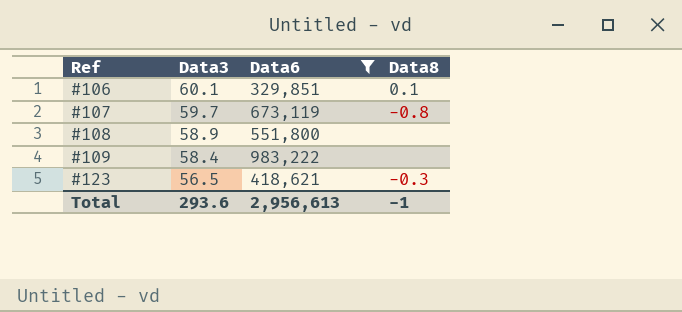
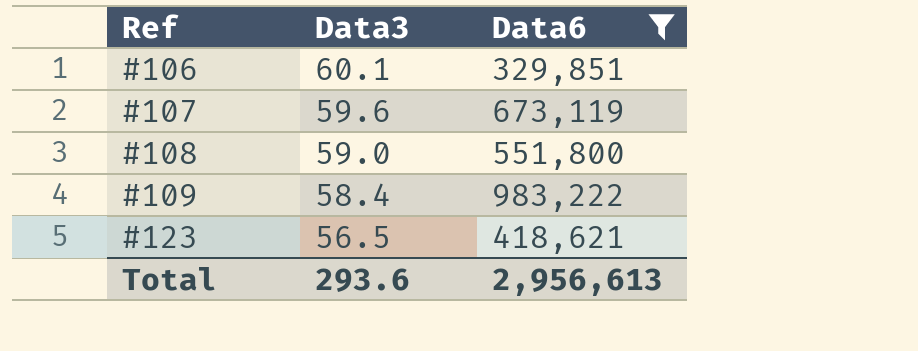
column Data8 | position: 4 -> none
#107 | Data3: 59.7 -> 59.6
#108 | Data3: 58.9 -> 59.0

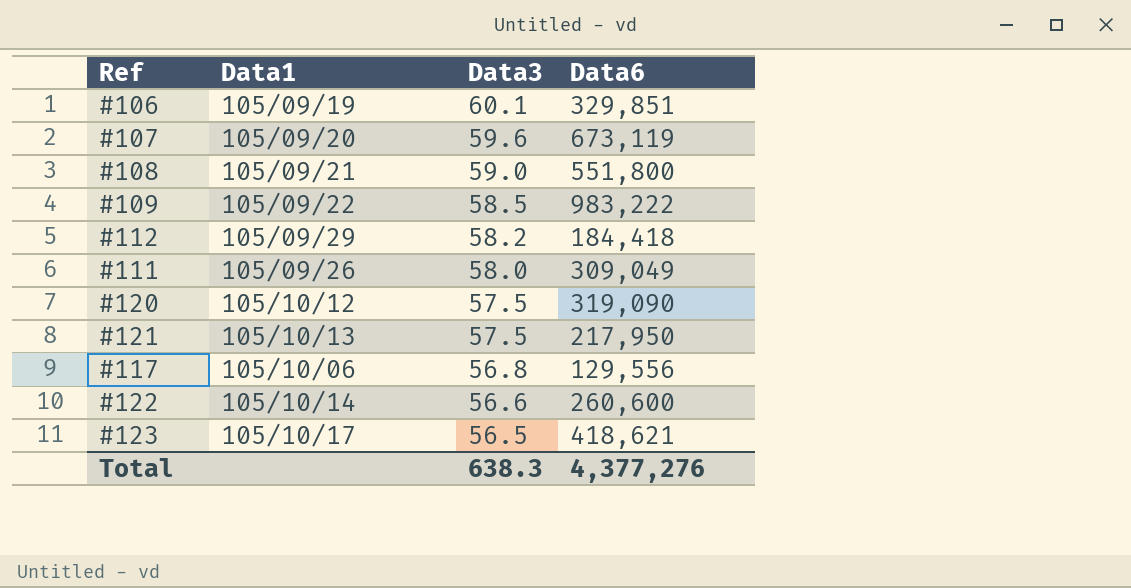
filter: Data6 >= 329,851 -> none
column Data1 | position: none -> 2
#109 | Data3: 58.4 -> 58.5
Total | Data3: 293.6 -> 638.3
Total | Data6: 2,956,613 -> 4,377,276

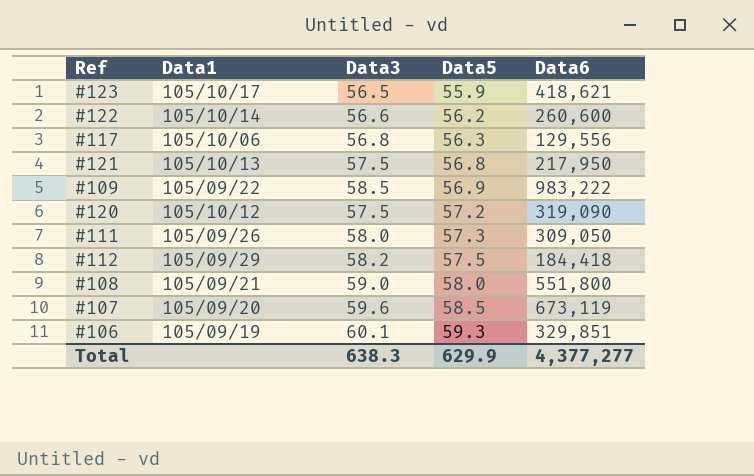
row order: Data3 descending -> Data5 ascending
column Data5 | position: none -> 4
#111 | Data6: 309,049 -> 309,050
Total | Data6: 4,377,276 -> 4,377,277

